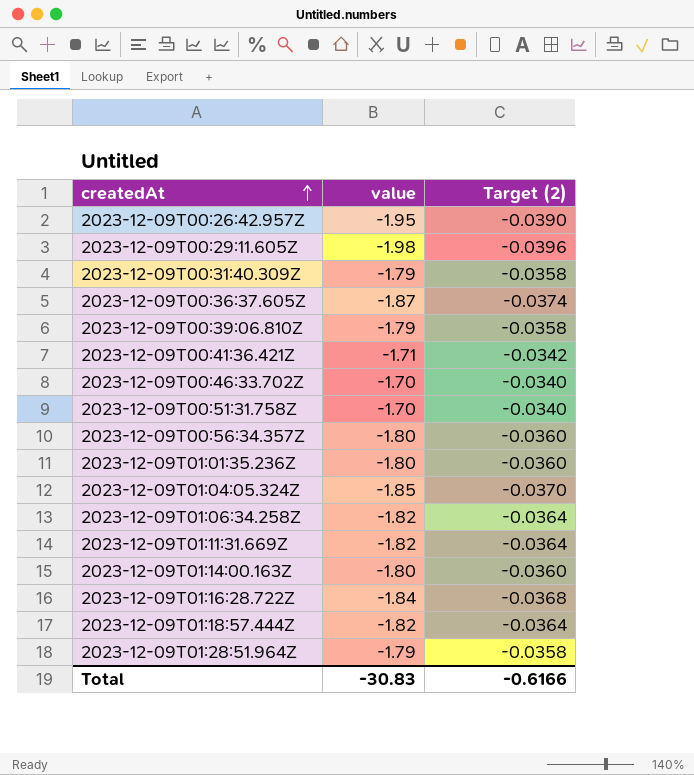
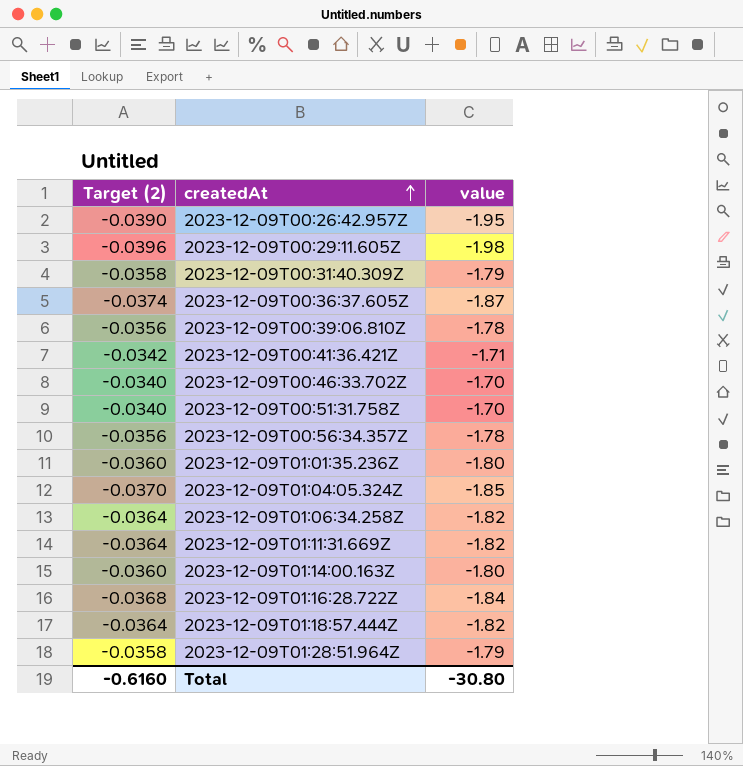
column Target (2) | position: 3 -> 1
2023-12-09T00:39:06.810Z | Target (2): -0.0358 -> -0.0356
2023-12-09T00:39:06.810Z | value: -1.79 -> -1.78
2023-12-09T00:56:34.357Z | Target (2): -0.0360 -> -0.0356
2023-12-09T00:56:34.357Z | value: -1.80 -> -1.78
Total | Target (2): -0.6166 -> -0.6160
Total | value: -30.83 -> -30.80

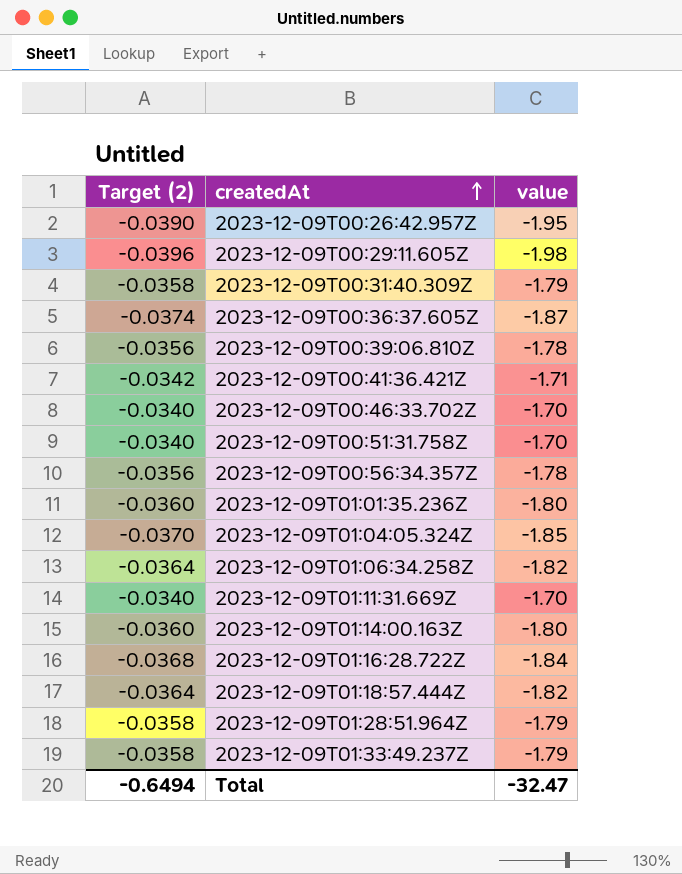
2023-12-09T01:11:31.669Z | Target (2): -0.0364 -> -0.0340
2023-12-09T01:11:31.669Z | value: -1.82 -> -1.70
row 2023-12-09T01:33:49.237Z: none -> -0.0358 | -1.79
Total | Target (2): -0.6160 -> -0.6494
Total | value: -30.80 -> -32.47

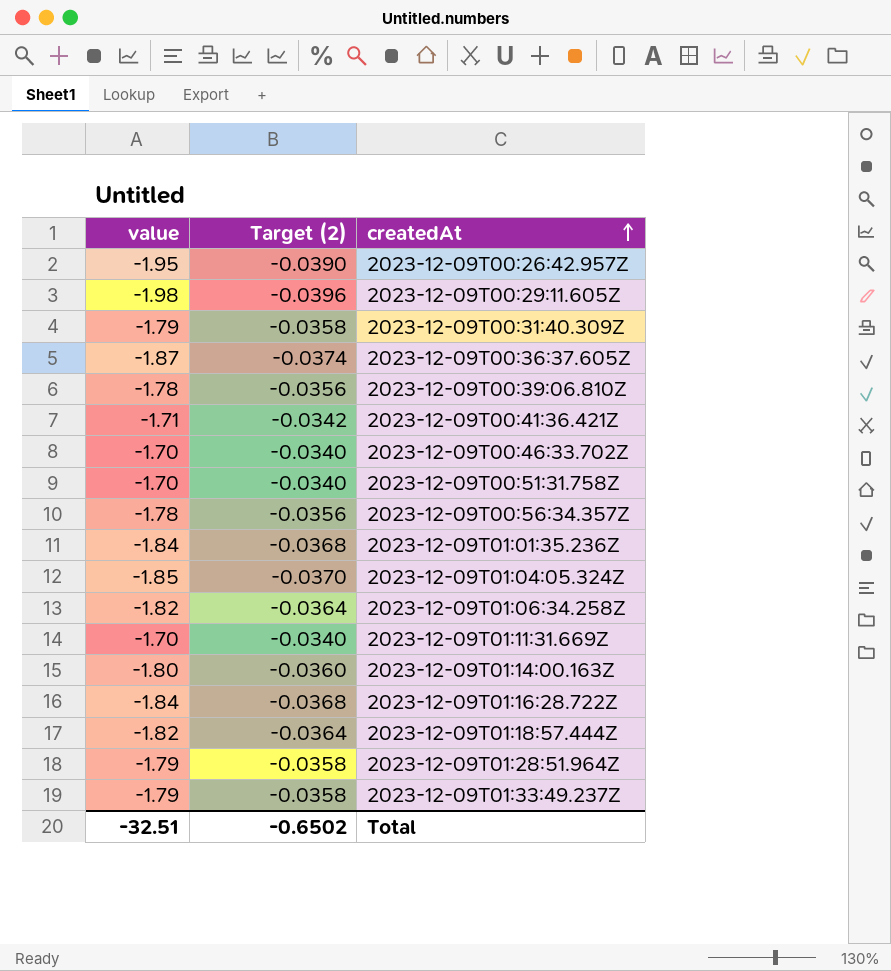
column value | position: 3 -> 1
2023-12-09T01:01:35.236Z | value: -1.80 -> -1.84
2023-12-09T01:01:35.236Z | Target (2): -0.0360 -> -0.0368
Total | value: -32.47 -> -32.51
Total | Target (2): -0.6494 -> -0.6502

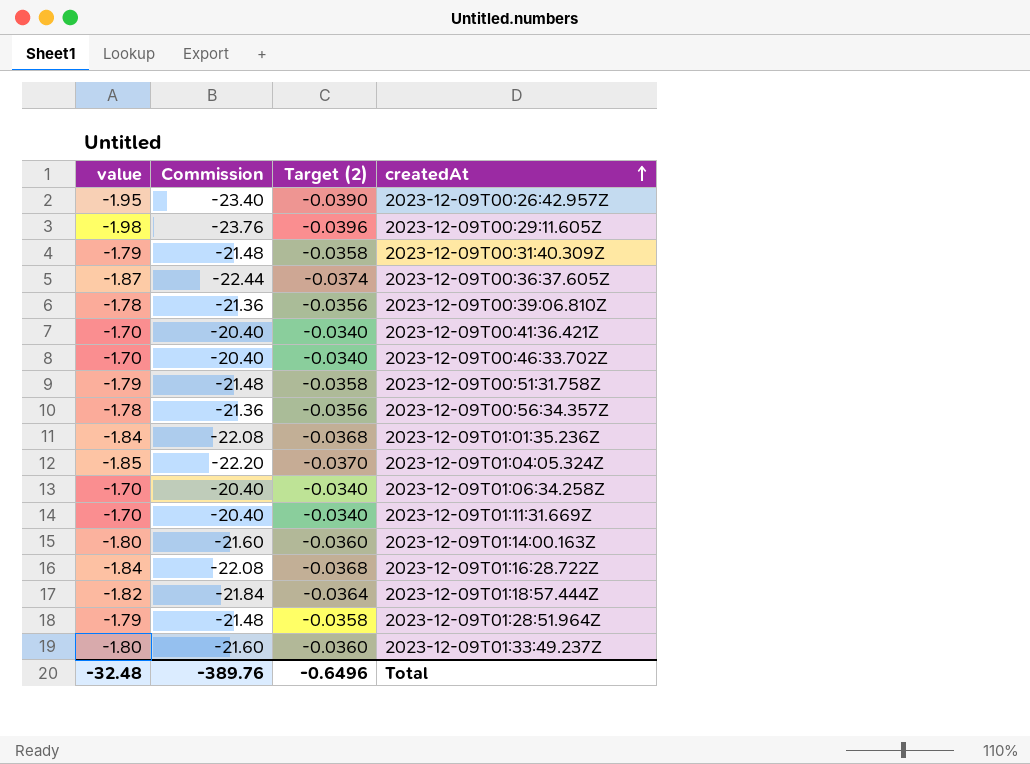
column Commission | formula: none -> [value] * 12
2023-12-09T00:41:36.421Z | value: -1.71 -> -1.70
2023-12-09T00:41:36.421Z | Target (2): -0.0342 -> -0.0340
2023-12-09T00:51:31.758Z | value: -1.70 -> -1.79
2023-12-09T00:51:31.758Z | Target (2): -0.0340 -> -0.0358
2023-12-09T01:06:34.258Z | value: -1.82 -> -1.70
2023-12-09T01:06:34.258Z | Target (2): -0.0364 -> -0.0340
2023-12-09T01:33:49.237Z | value: -1.79 -> -1.80
2023-12-09T01:33:49.237Z | Target (2): -0.0358 -> -0.0360
Total | value: -32.51 -> -32.48
Total | Target (2): -0.6502 -> -0.6496

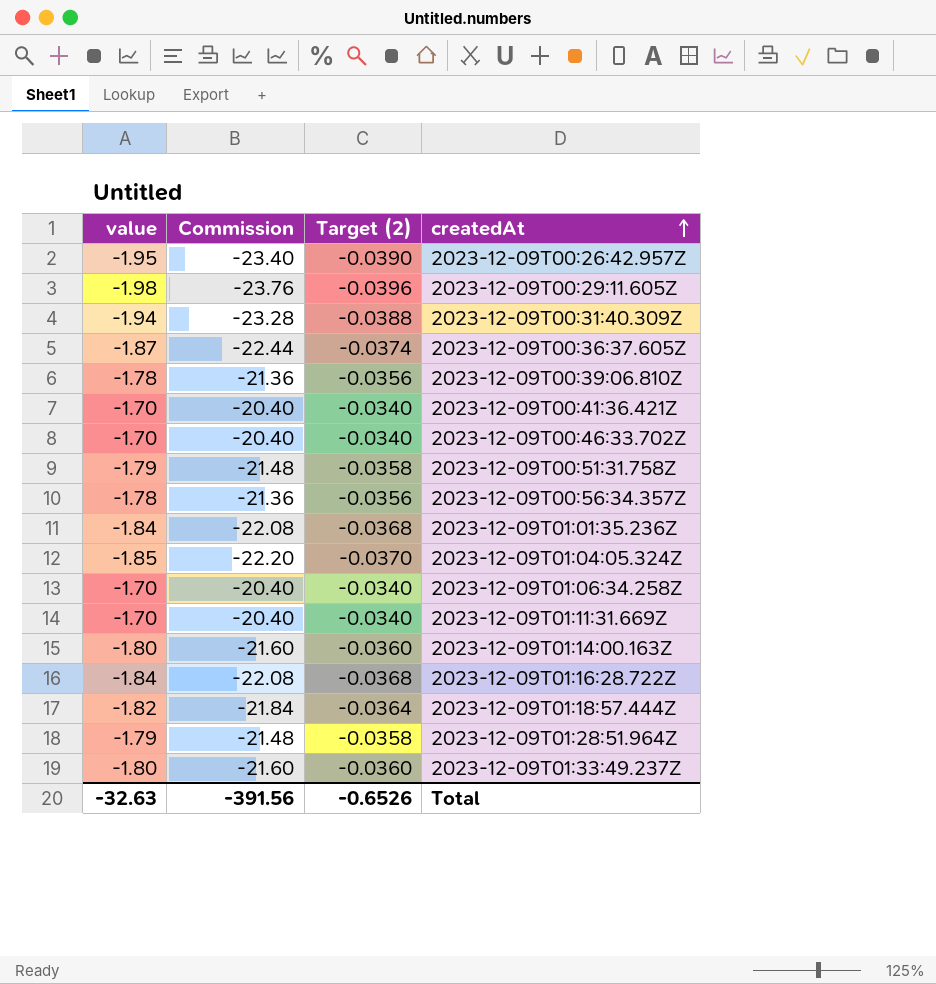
2023-12-09T00:31:40.309Z | value: -1.79 -> -1.94
2023-12-09T00:31:40.309Z | Commission: -21.48 -> -23.28
2023-12-09T00:31:40.309Z | Target (2): -0.0358 -> -0.0388
Total | value: -32.48 -> -32.63
Total | Commission: -389.76 -> -391.56
Total | Target (2): -0.6496 -> -0.6526

